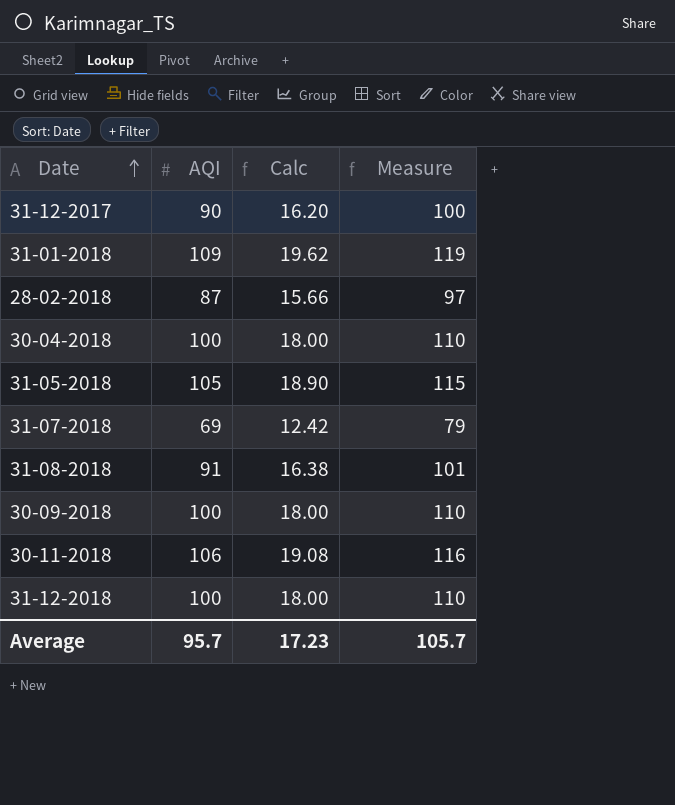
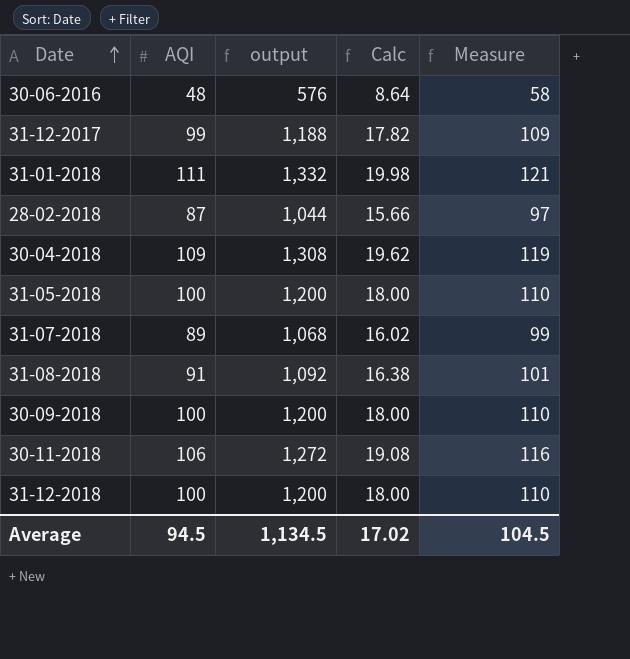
column output | formula: none -> [AQI] * 12
row 30-06-2016: none -> 48 | 576 | 8.64 | 58
31-12-2017 | AQI: 90 -> 99
31-12-2017 | Calc: 16.20 -> 17.82
31-12-2017 | Measure: 100 -> 109
31-01-2018 | AQI: 109 -> 111
31-01-2018 | Calc: 19.62 -> 19.98
31-01-2018 | Measure: 119 -> 121
30-04-2018 | AQI: 100 -> 109
30-04-2018 | Calc: 18.00 -> 19.62
30-04-2018 | Measure: 110 -> 119
31-05-2018 | AQI: 105 -> 100
31-05-2018 | Calc: 18.90 -> 18.00
31-05-2018 | Measure: 115 -> 110
31-07-2018 | AQI: 69 -> 89
31-07-2018 | Calc: 12.42 -> 16.02
31-07-2018 | Measure: 79 -> 99
Average | AQI: 95.7 -> 94.5
Average | Calc: 17.23 -> 17.02
Average | Measure: 105.7 -> 104.5

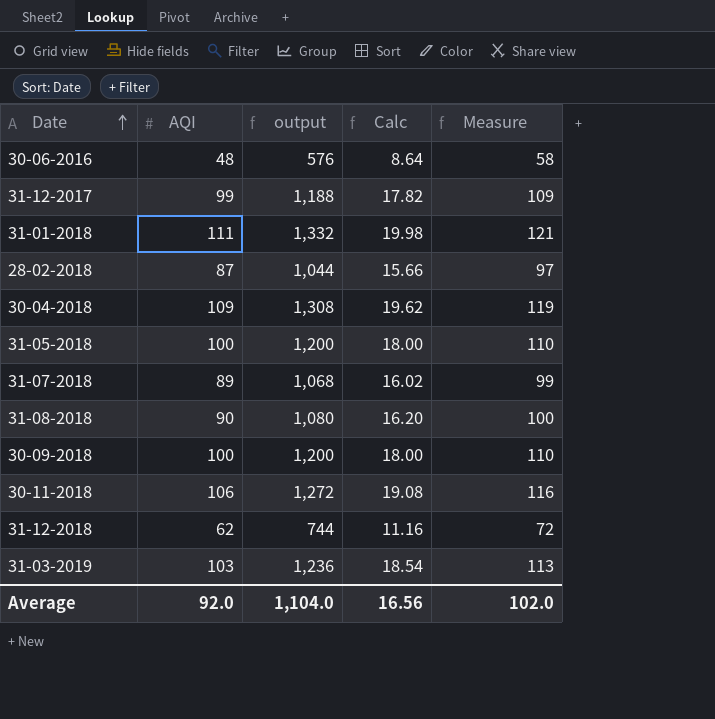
31-08-2018 | AQI: 91 -> 90
31-08-2018 | output: 1,092 -> 1,080
31-08-2018 | Calc: 16.38 -> 16.20
31-08-2018 | Measure: 101 -> 100
31-12-2018 | AQI: 100 -> 62
31-12-2018 | output: 1,200 -> 744
31-12-2018 | Calc: 18.00 -> 11.16
31-12-2018 | Measure: 110 -> 72
row 31-03-2019: none -> 103 | 1,236 | 18.54 | 113
Average | AQI: 94.5 -> 92.0
Average | output: 1,134.5 -> 1,104.0
Average | Calc: 17.02 -> 16.56
Average | Measure: 104.5 -> 102.0

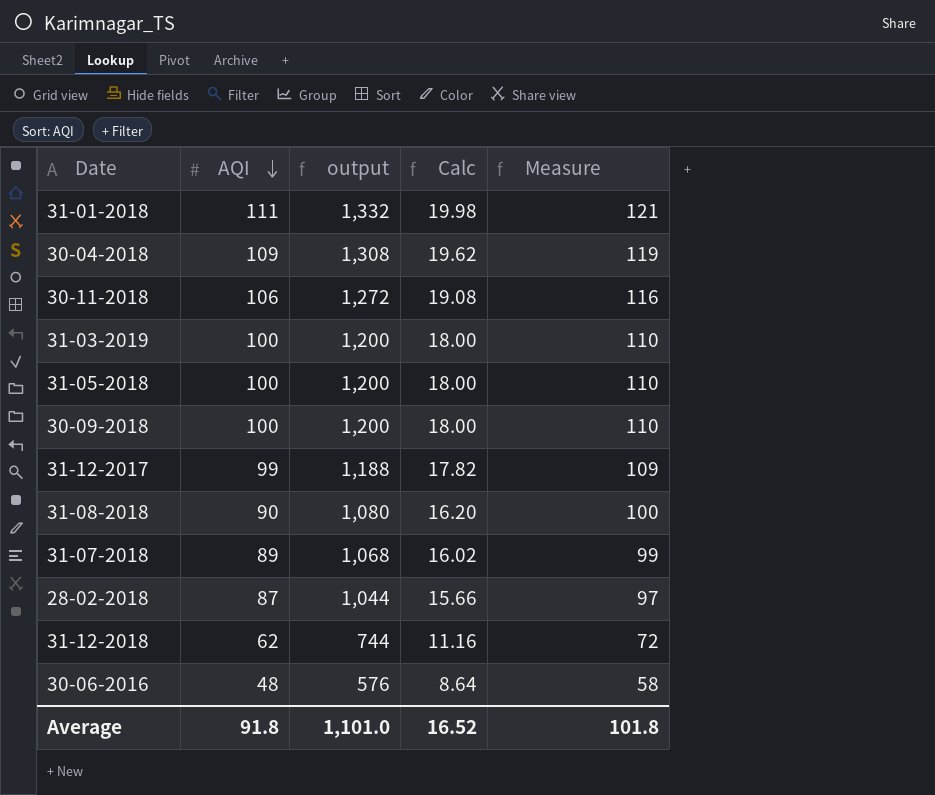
row order: Date ascending -> AQI descending
31-03-2019 | AQI: 103 -> 100
31-03-2019 | output: 1,236 -> 1,200
31-03-2019 | Calc: 18.54 -> 18.00
31-03-2019 | Measure: 113 -> 110
Average | AQI: 92.0 -> 91.8
Average | output: 1,104.0 -> 1,101.0
Average | Calc: 16.56 -> 16.52
Average | Measure: 102.0 -> 101.8

